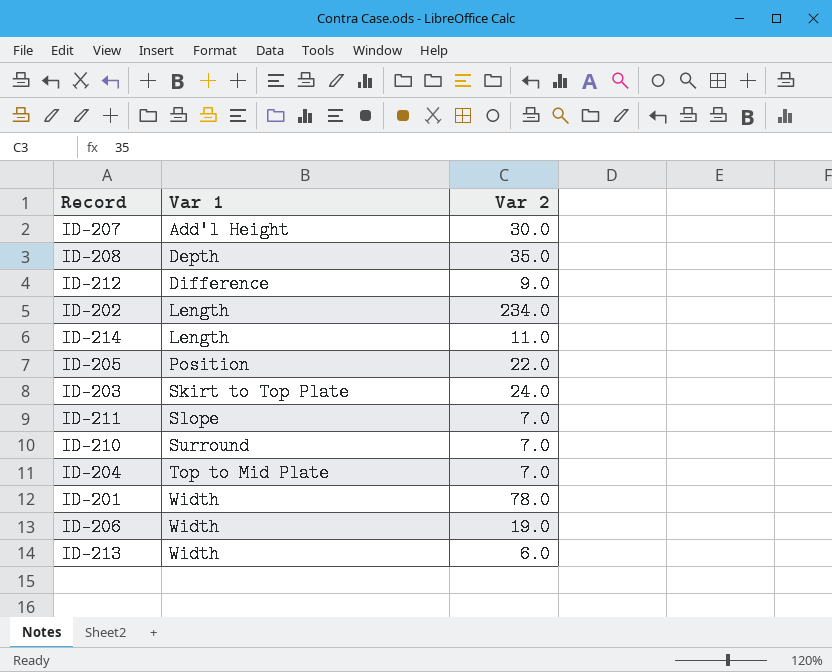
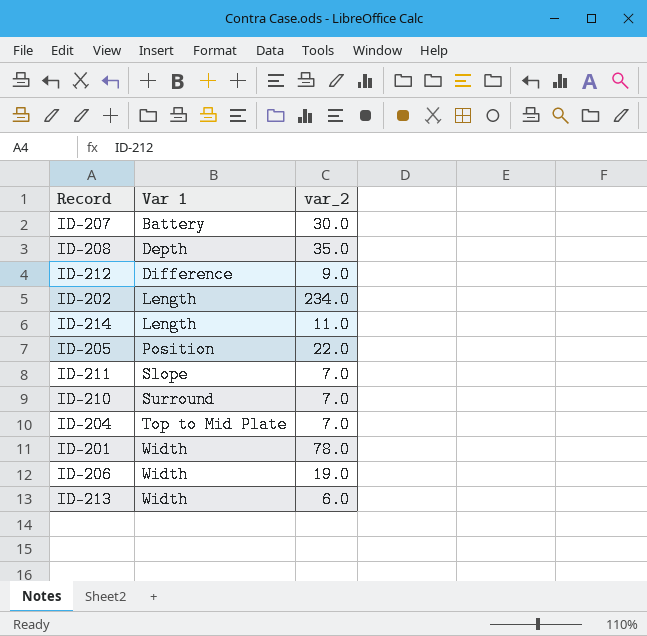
column name: Var 2 -> var_2
row ID-203: Skirt to Top Plate | 24.0 -> none
ID-207 | Var 1: Add'l Height -> Battery

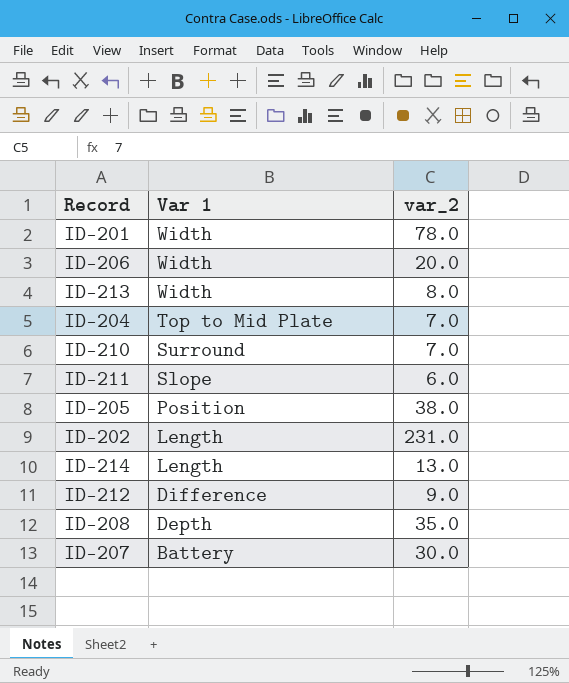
row order: Var 1 ascending -> Var 1 descending
ID-206 | var_2: 19.0 -> 20.0
ID-213 | var_2: 6.0 -> 8.0
ID-211 | var_2: 7.0 -> 6.0
ID-205 | var_2: 22.0 -> 38.0
ID-202 | var_2: 234.0 -> 231.0
ID-214 | var_2: 11.0 -> 13.0

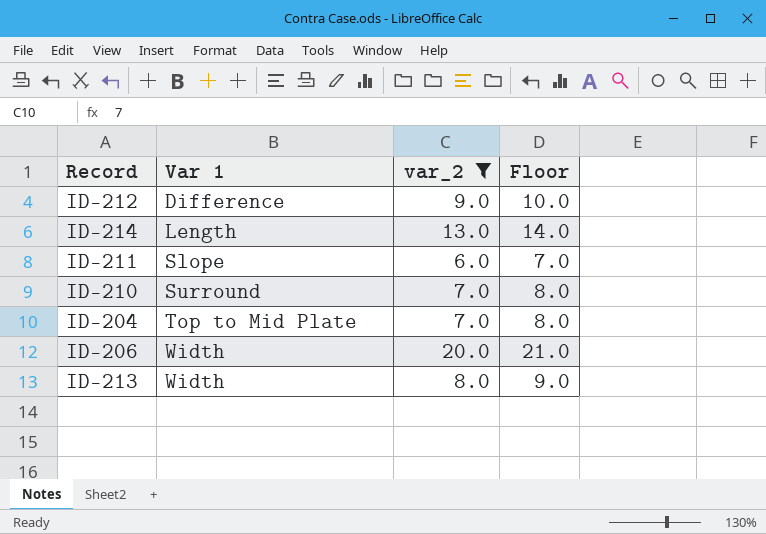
filter: none -> var_2 <= 20.0
row order: Var 1 descending -> Var 1 ascending
column Floor | formula: none -> [var_2] + 1

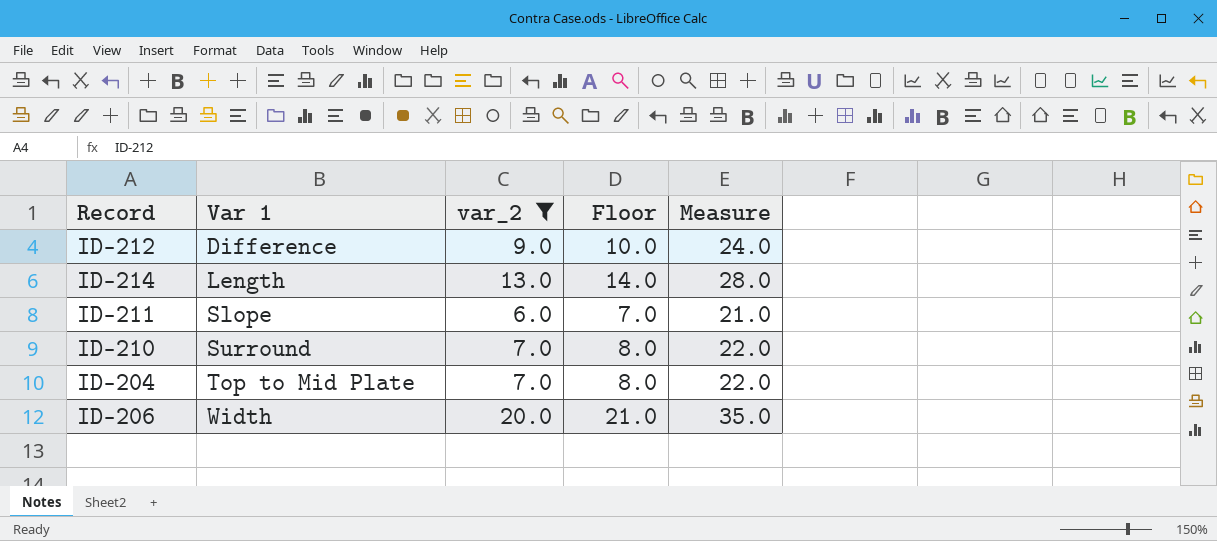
column Measure | formula: none -> [var_2] + 15
row ID-213: Width | 8.0 | 9.0 -> none

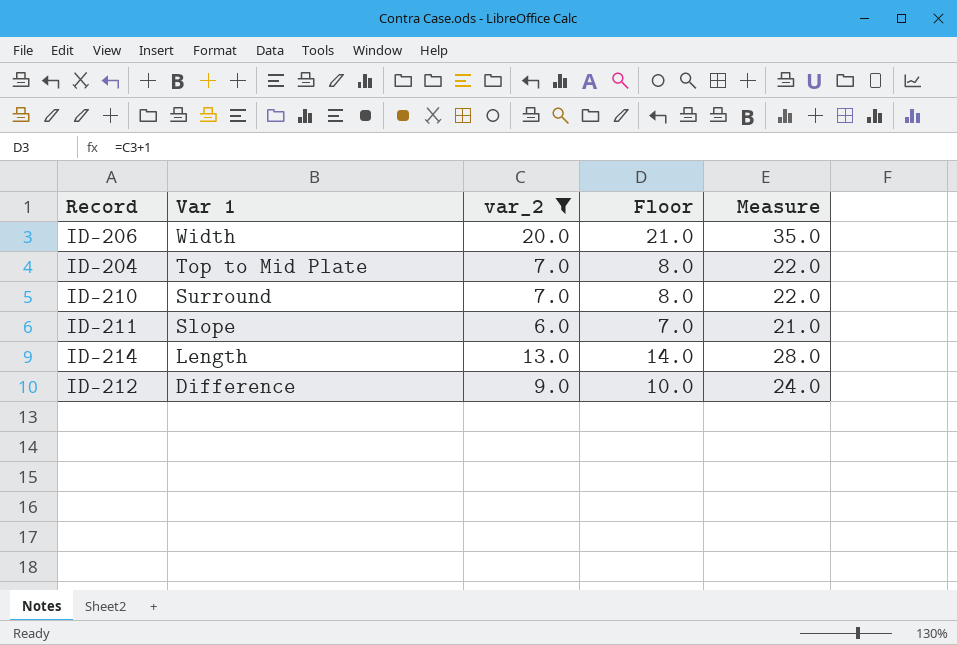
row order: Var 1 ascending -> Var 1 descending

